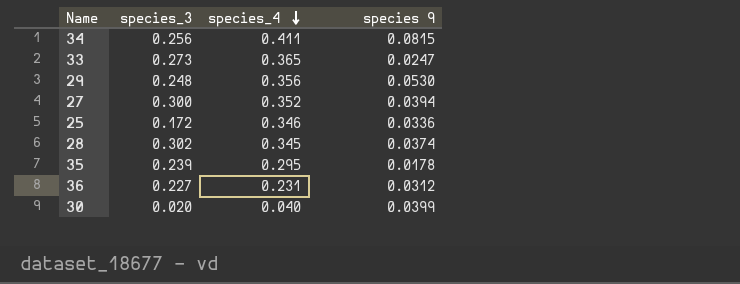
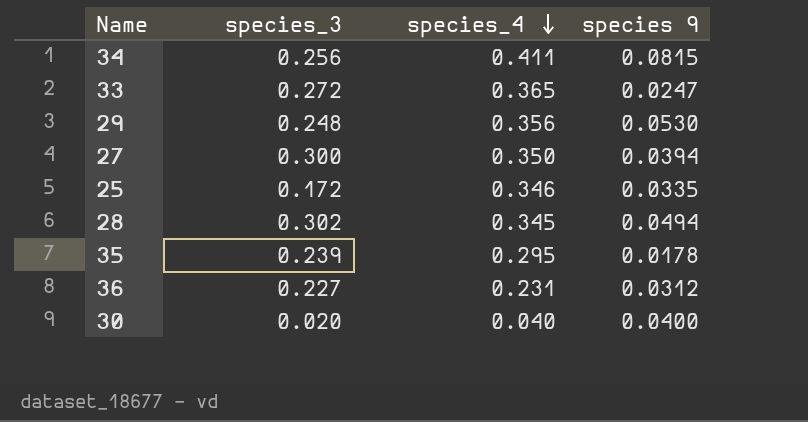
33 | species_3: 0.273 -> 0.272
27 | species_4: 0.352 -> 0.350
25 | species 9: 0.0336 -> 0.0335
28 | species 9: 0.0374 -> 0.0494
30 | species 9: 0.0399 -> 0.0400

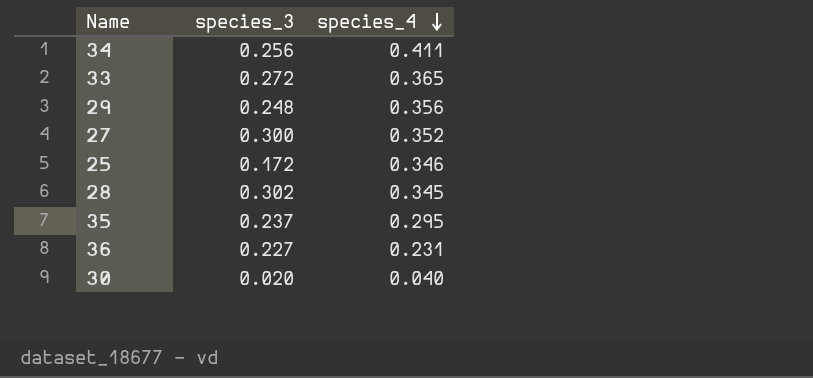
column species 9 | position: 4 -> none
27 | species_4: 0.350 -> 0.352
35 | species_3: 0.239 -> 0.237

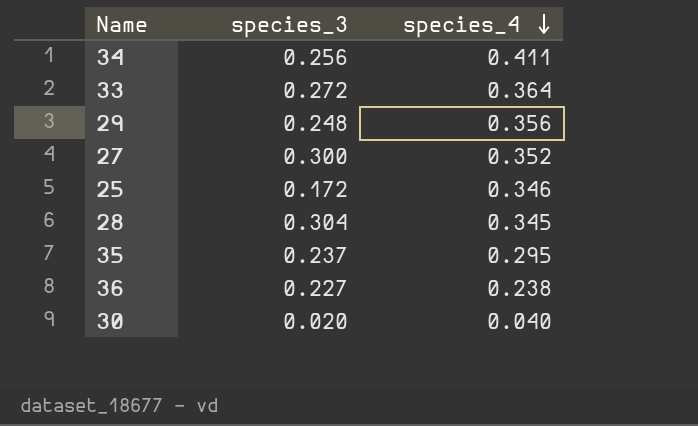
33 | species_4: 0.365 -> 0.364
28 | species_3: 0.302 -> 0.304
36 | species_4: 0.231 -> 0.238

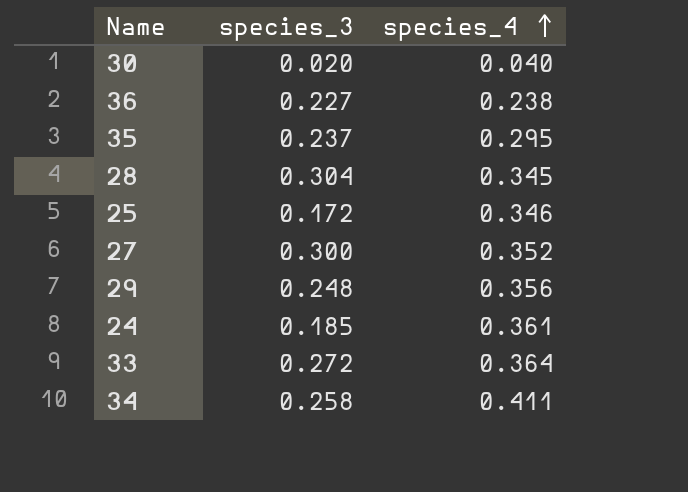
row order: species_4 descending -> species_4 ascending
row 24: none -> 0.185 | 0.361
34 | species_3: 0.256 -> 0.258

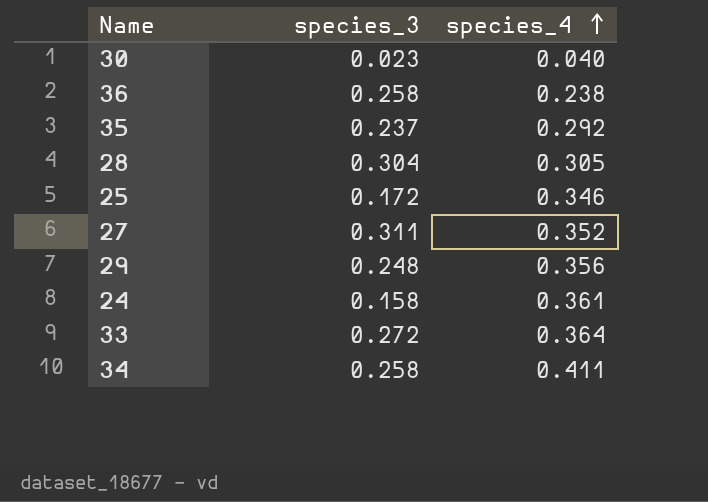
30 | species_3: 0.020 -> 0.023
36 | species_3: 0.227 -> 0.258
35 | species_4: 0.295 -> 0.292
28 | species_4: 0.345 -> 0.305
27 | species_3: 0.300 -> 0.311
24 | species_3: 0.185 -> 0.158

